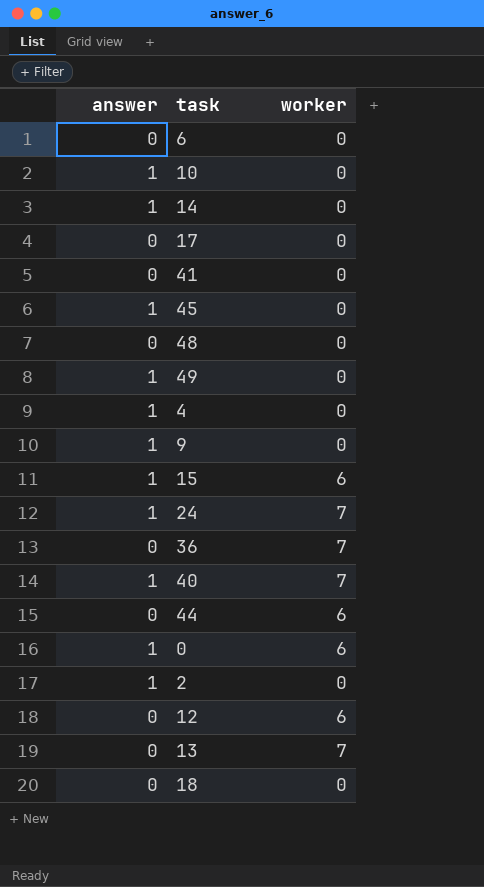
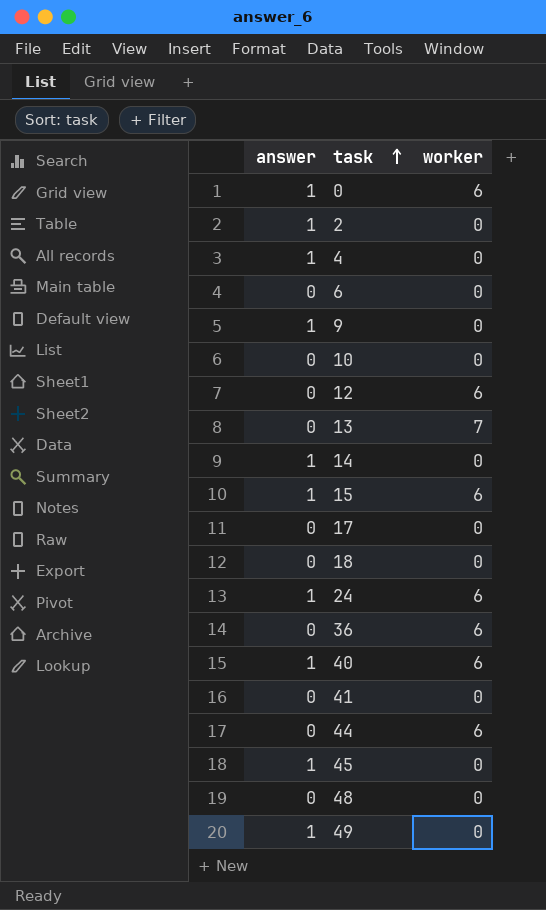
row order: none -> task ascending
10 | answer: 1 -> 0
24 | worker: 7 -> 6
36 | worker: 7 -> 6
40 | worker: 7 -> 6

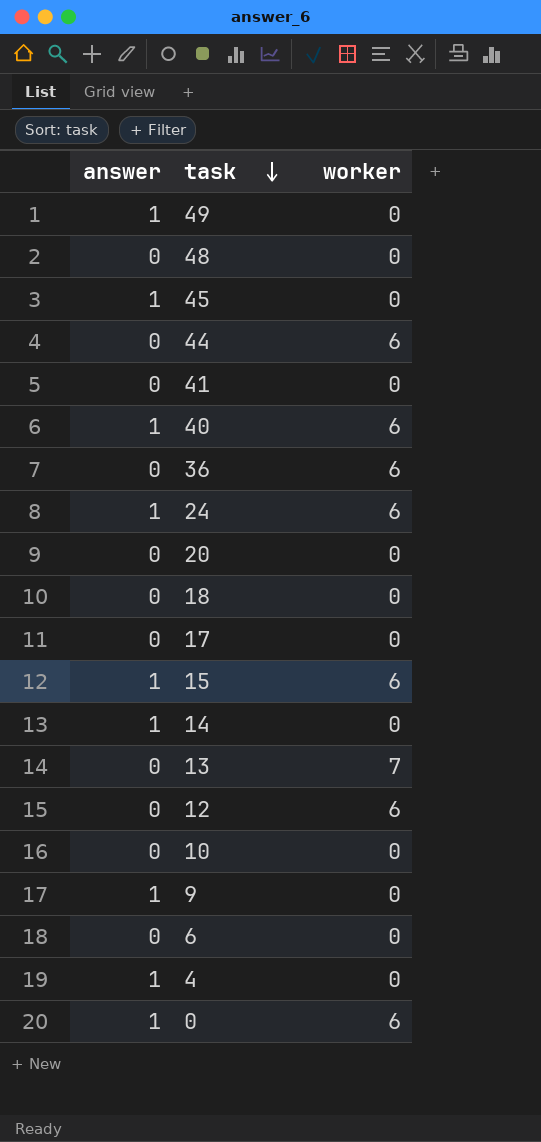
row order: task ascending -> task descending
row 2: 1 | 0 -> none
row 20: none -> 0 | 0

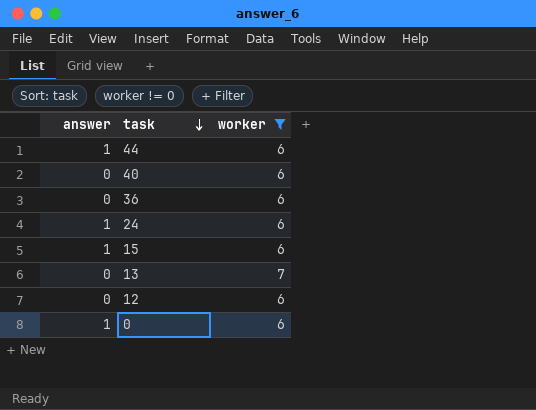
filter: none -> worker != 0
44 | answer: 0 -> 1
40 | answer: 1 -> 0

